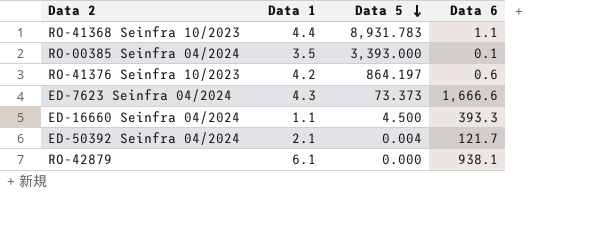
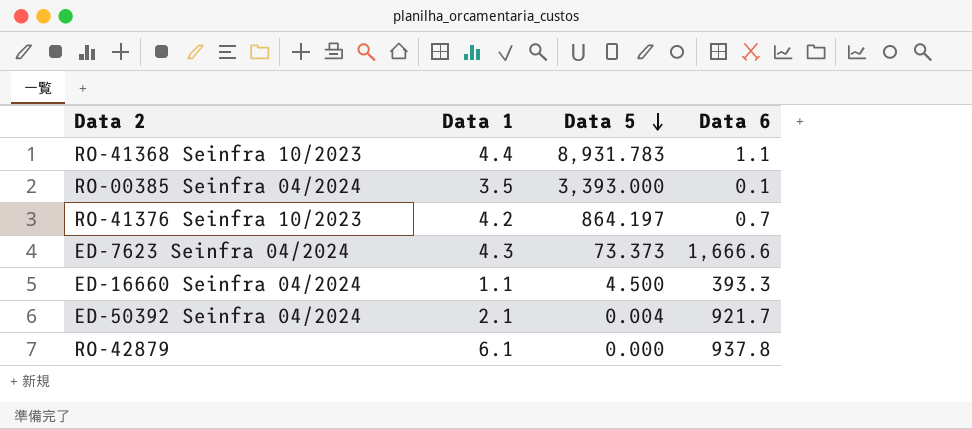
RO-41376 Seinfra 10/2023 | Data 6: 0.6 -> 0.7
ED-50392 Seinfra 04/2024 | Data 6: 121.7 -> 921.7
RO-42879 | Data 6: 938.1 -> 937.8

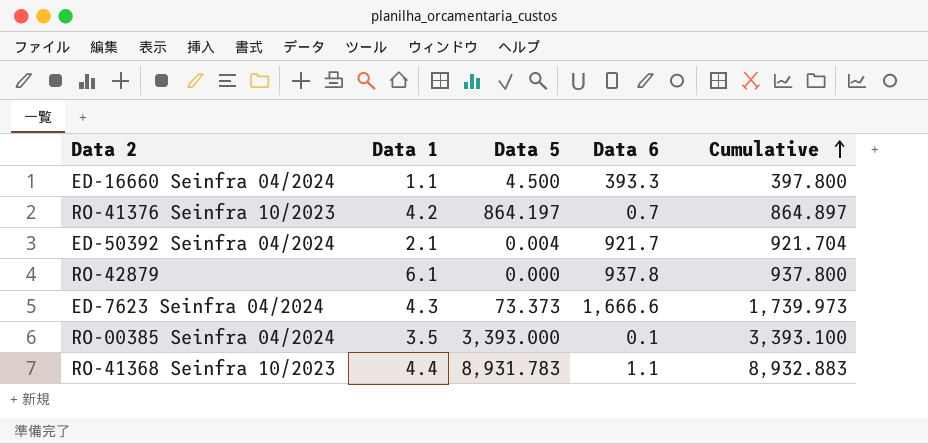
row order: Data 5 descending -> Cumulative ascending
column Cumulative | formula: none -> [Data 5] + [Data 6]

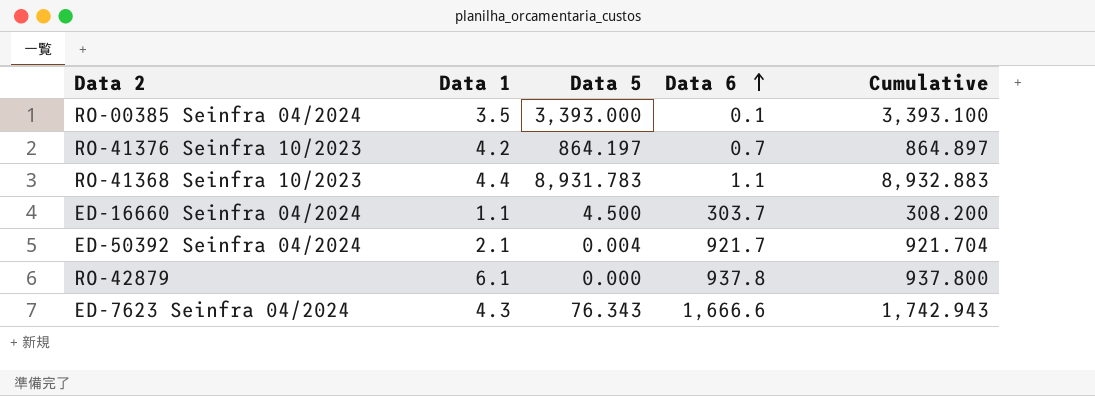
row order: Cumulative ascending -> Data 6 ascending
ED-16660 Seinfra 04/2024 | Data 6: 393.3 -> 303.7
ED-16660 Seinfra 04/2024 | Cumulative: 397.800 -> 308.200
ED-7623 Seinfra 04/2024 | Data 5: 73.373 -> 76.343
ED-7623 Seinfra 04/2024 | Cumulative: 1,739.973 -> 1,742.943

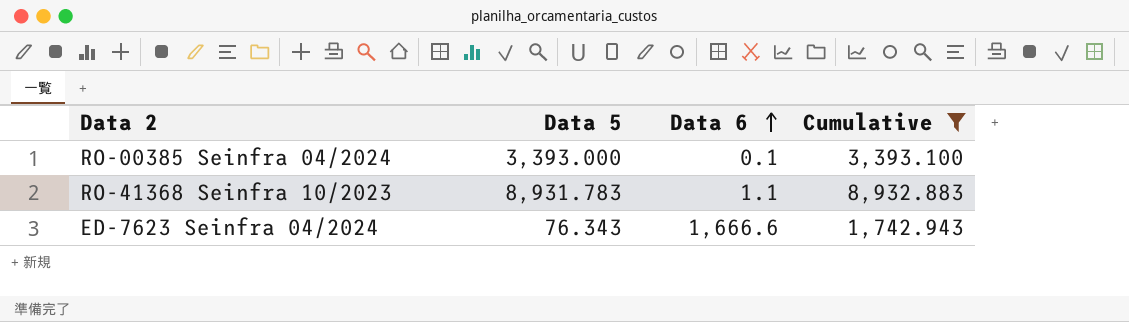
filter: none -> Cumulative >= 1,742.943
column Data 1 | position: 2 -> none

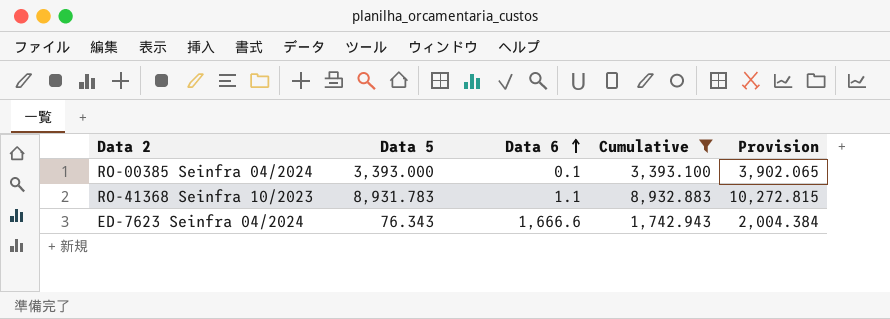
column Provision | formula: none -> [Cumulative] * 1.15

